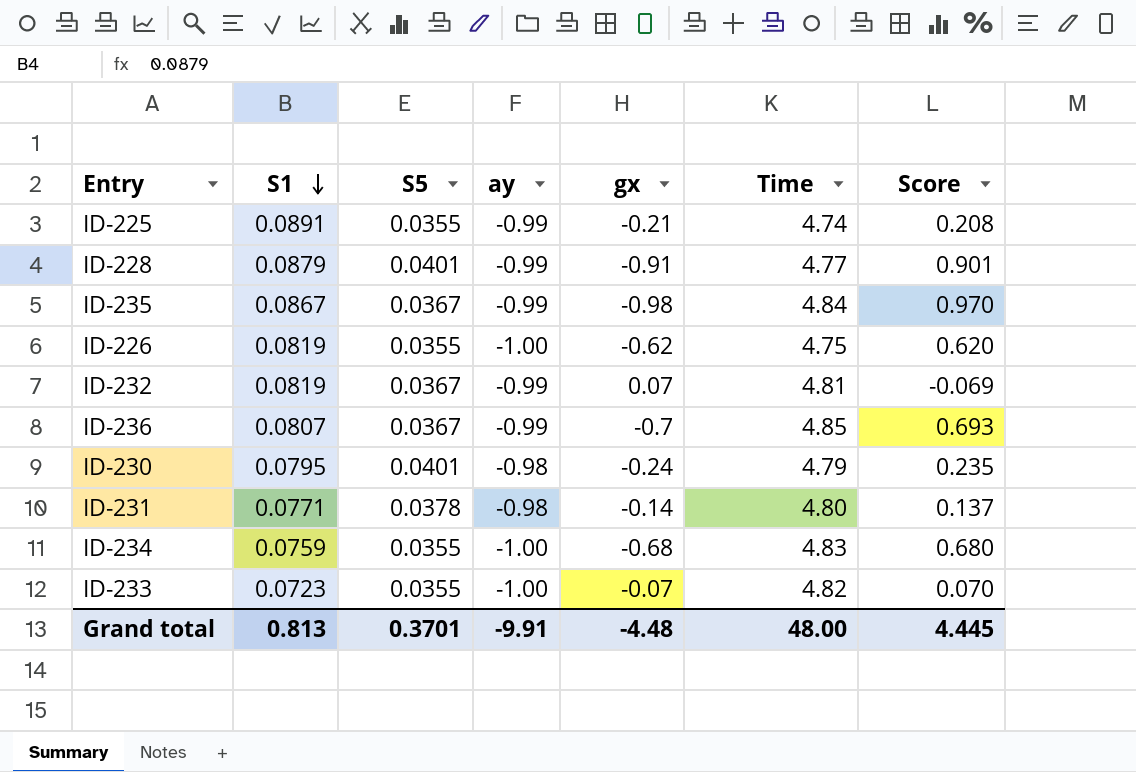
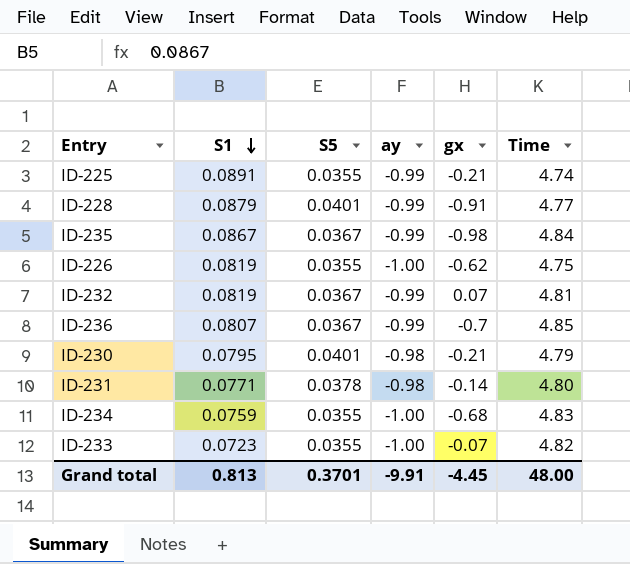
column Score | formula: [ay] * [gx] -> none
ID-230 | gx: -0.24 -> -0.21
Grand total | gx: -4.48 -> -4.45

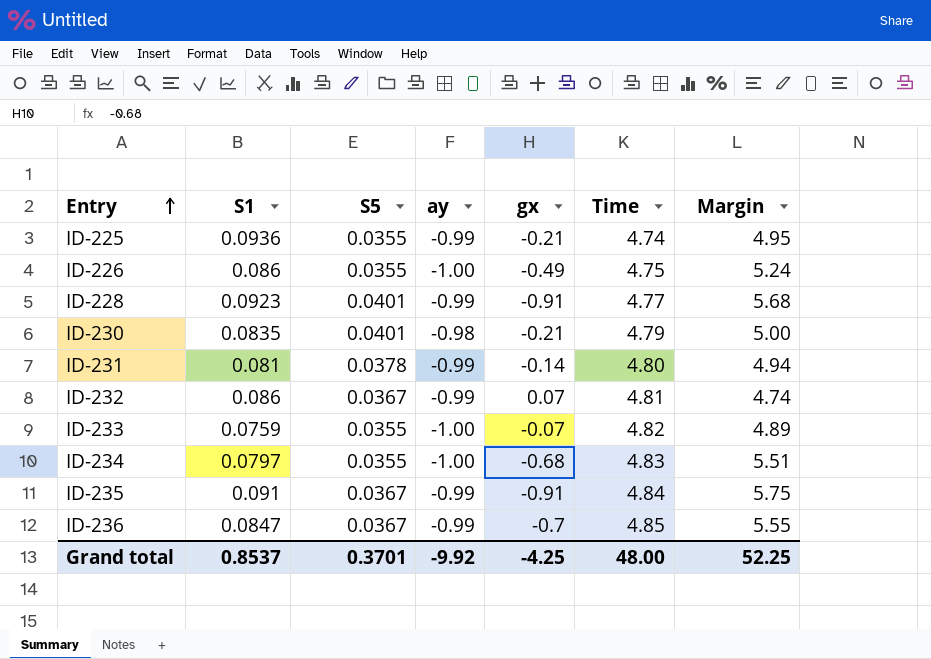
row order: S1 descending -> Entry ascending
column Margin | formula: none -> [Time] - [gx]
ID-225 | S1: 0.0891 -> 0.0936
ID-226 | S1: 0.0819 -> 0.086
ID-226 | gx: -0.62 -> -0.49
ID-228 | S1: 0.0879 -> 0.0923
ID-230 | S1: 0.0795 -> 0.0835
ID-231 | S1: 0.0771 -> 0.081
ID-231 | ay: -0.98 -> -0.99
ID-232 | S1: 0.0819 -> 0.086
ID-233 | S1: 0.0723 -> 0.0759
ID-234 | S1: 0.0759 -> 0.0797
ID-235 | S1: 0.0867 -> 0.091
ID-235 | gx: -0.98 -> -0.91
ID-236 | S1: 0.0807 -> 0.0847
Grand total | S1: 0.813 -> 0.8537
Grand total | ay: -9.91 -> -9.92
Grand total | gx: -4.45 -> -4.25

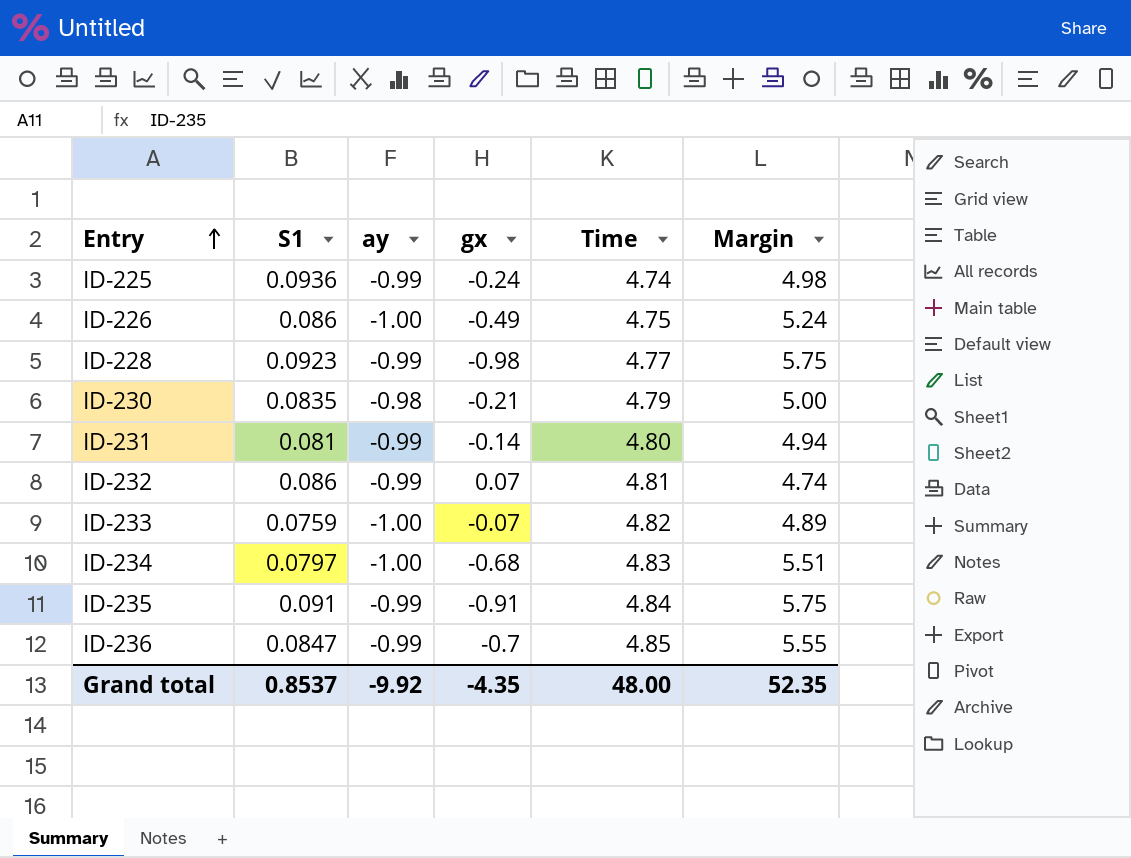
column S5 | position: 3 -> none
ID-225 | gx: -0.21 -> -0.24
ID-225 | Margin: 4.95 -> 4.98
ID-228 | gx: -0.91 -> -0.98
ID-228 | Margin: 5.68 -> 5.75
Grand total | gx: -4.25 -> -4.35
Grand total | Margin: 52.25 -> 52.35

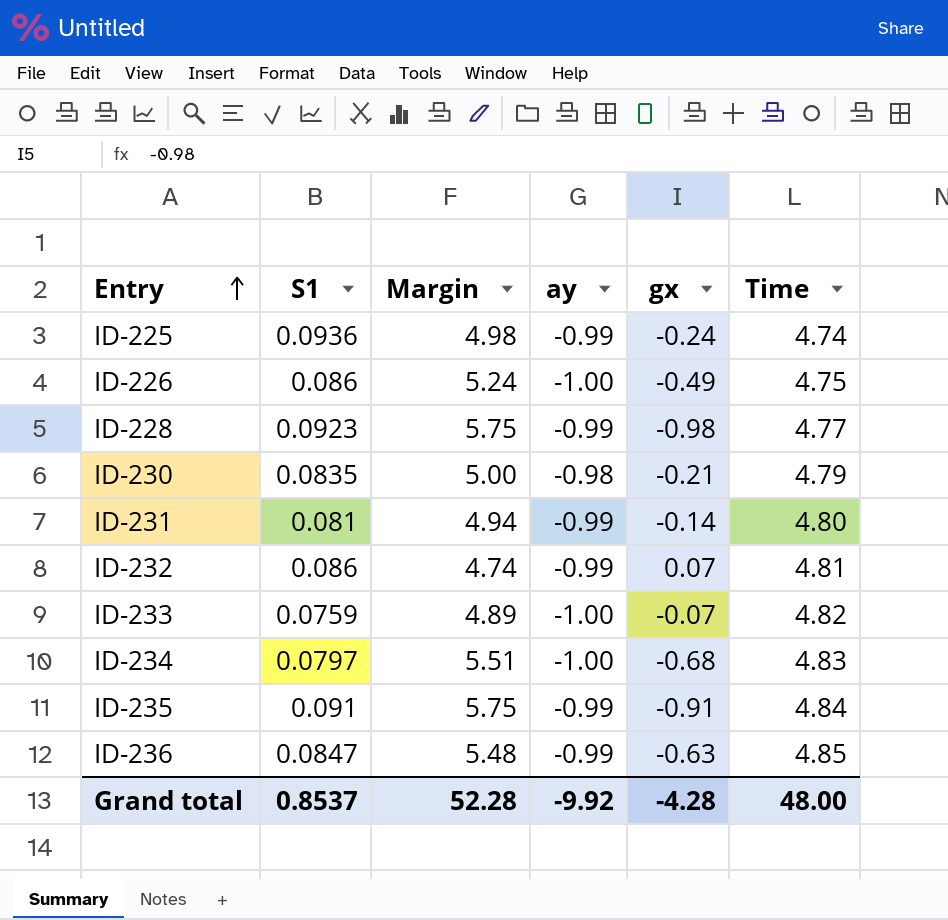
column Margin | position: 6 -> 3
ID-236 | Margin: 5.55 -> 5.48
ID-236 | gx: -0.7 -> -0.63
Grand total | Margin: 52.35 -> 52.28
Grand total | gx: -4.35 -> -4.28

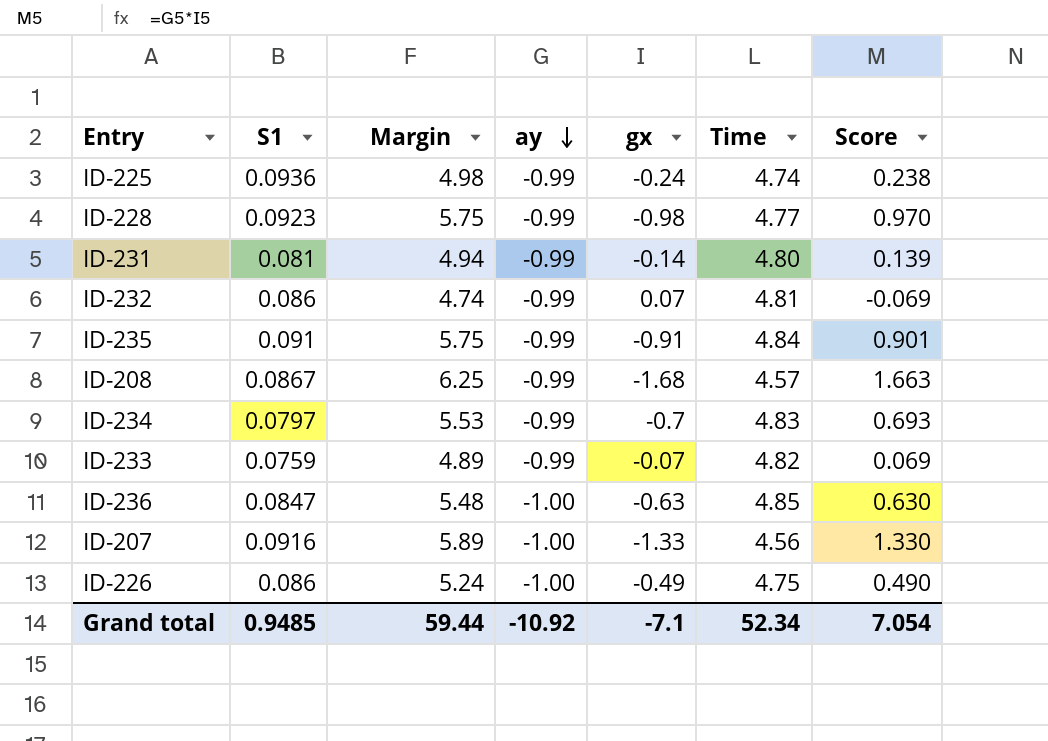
row order: Entry ascending -> ay descending
column Score | formula: none -> [ay] * [gx]
row ID-230: 0.0835 | 5.00 | -0.98 | -0.21 | 4.79 -> none
row ID-208: none -> 0.0867 | 6.25 | -0.99 | -1.68 | 4.57 | 1.663
ID-234 | Margin: 5.51 -> 5.53
ID-234 | ay: -1.00 -> -0.99
ID-234 | gx: -0.68 -> -0.7
ID-233 | ay: -1.00 -> -0.99
ID-236 | ay: -0.99 -> -1.00
row ID-207: none -> 0.0916 | 5.89 | -1.00 | -1.33 | 4.56 | 1.330
Grand total | S1: 0.8537 -> 0.9485
Grand total | Margin: 52.28 -> 59.44
Grand total | ay: -9.92 -> -10.92
Grand total | gx: -4.28 -> -7.1
Grand total | Time: 48.00 -> 52.34

